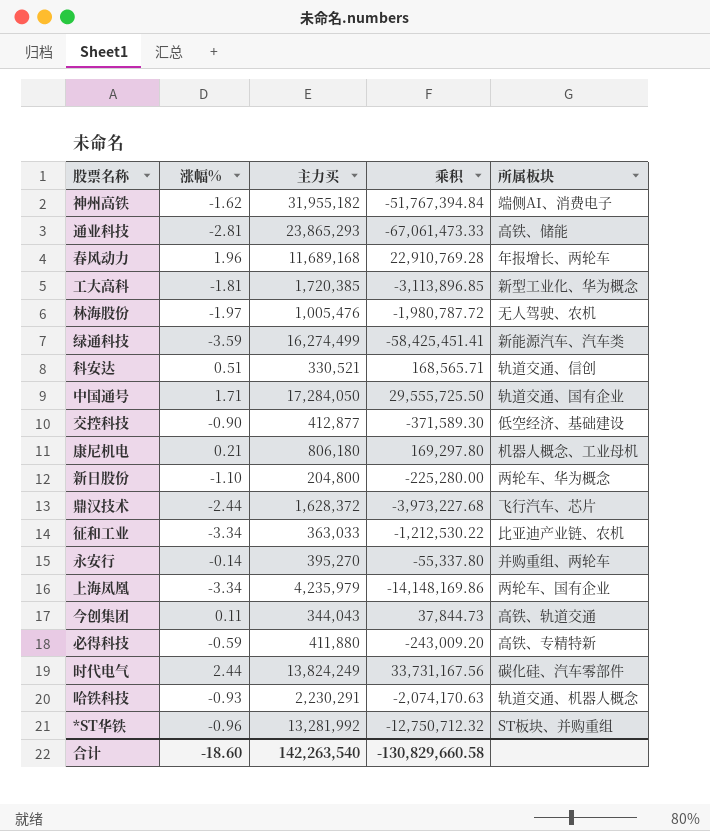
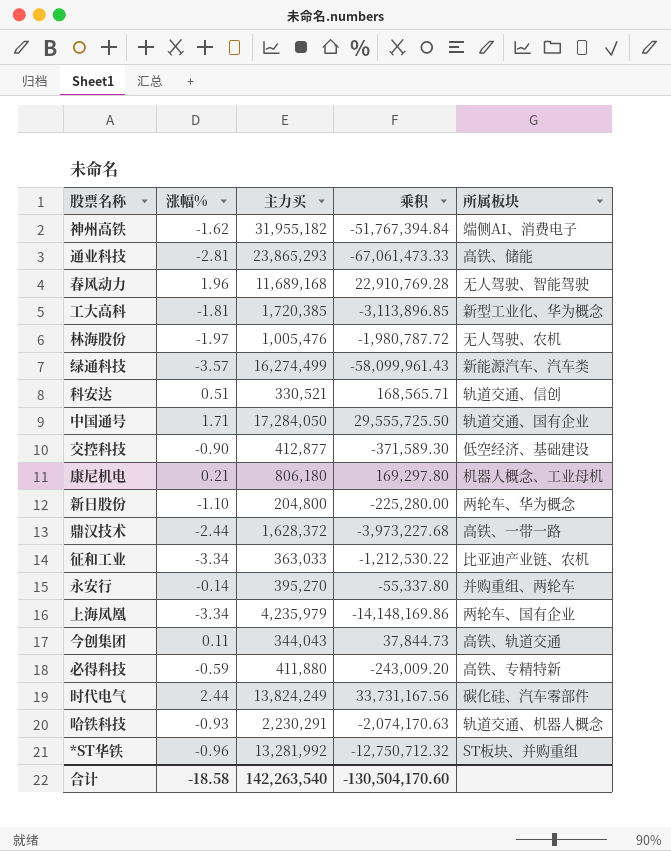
春风动力 | 所属板块: 年报增长、两轮车 -> 无人驾驶、智能驾驶
绿通科技 | 涨幅%: -3.59 -> -3.57
绿通科技 | 乘积: -58,425,451.41 -> -58,099,961.43
鼎汉技术 | 所属板块: 飞行汽车、芯片 -> 高铁、一带一路
合计 | 涨幅%: -18.60 -> -18.58
合计 | 乘积: -130,829,660.58 -> -130,504,170.60

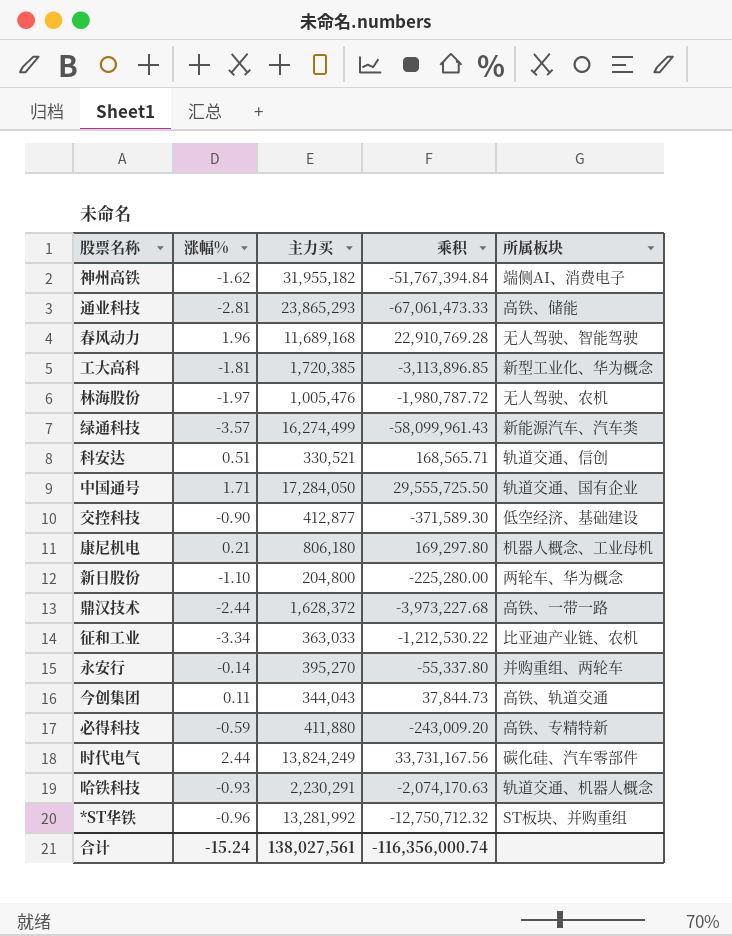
row 上海凤凰: -3.34 | 4,235,979 | -14,148,169.86 | 两轮车、国有企业 -> none
合计 | 涨幅%: -18.58 -> -15.24
合计 | 主力买: 142,263,540 -> 138,027,561
合计 | 乘积: -130,504,170.60 -> -116,356,000.74

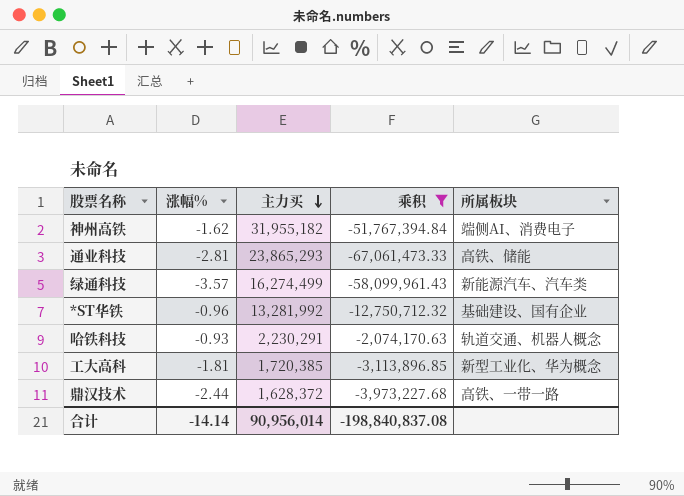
filter: none -> 乘积 <= -2,074,170.63
row order: none -> 主力买 descending
*ST华铁 | 所属板块: ST板块、并购重组 -> 基础建设、国有企业
合计 | 涨幅%: -15.24 -> -14.14
合计 | 主力买: 138,027,561 -> 90,956,014
合计 | 乘积: -116,356,000.74 -> -198,840,837.08

